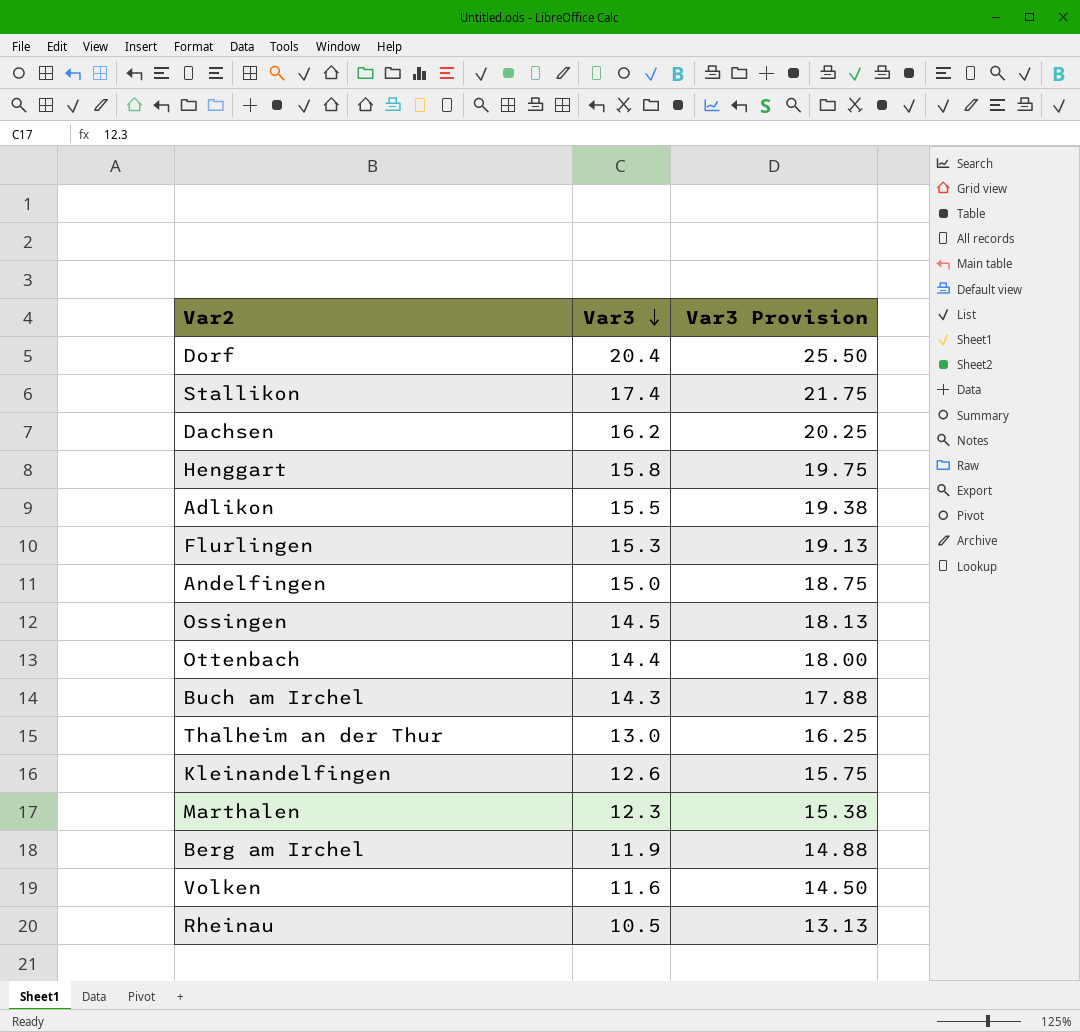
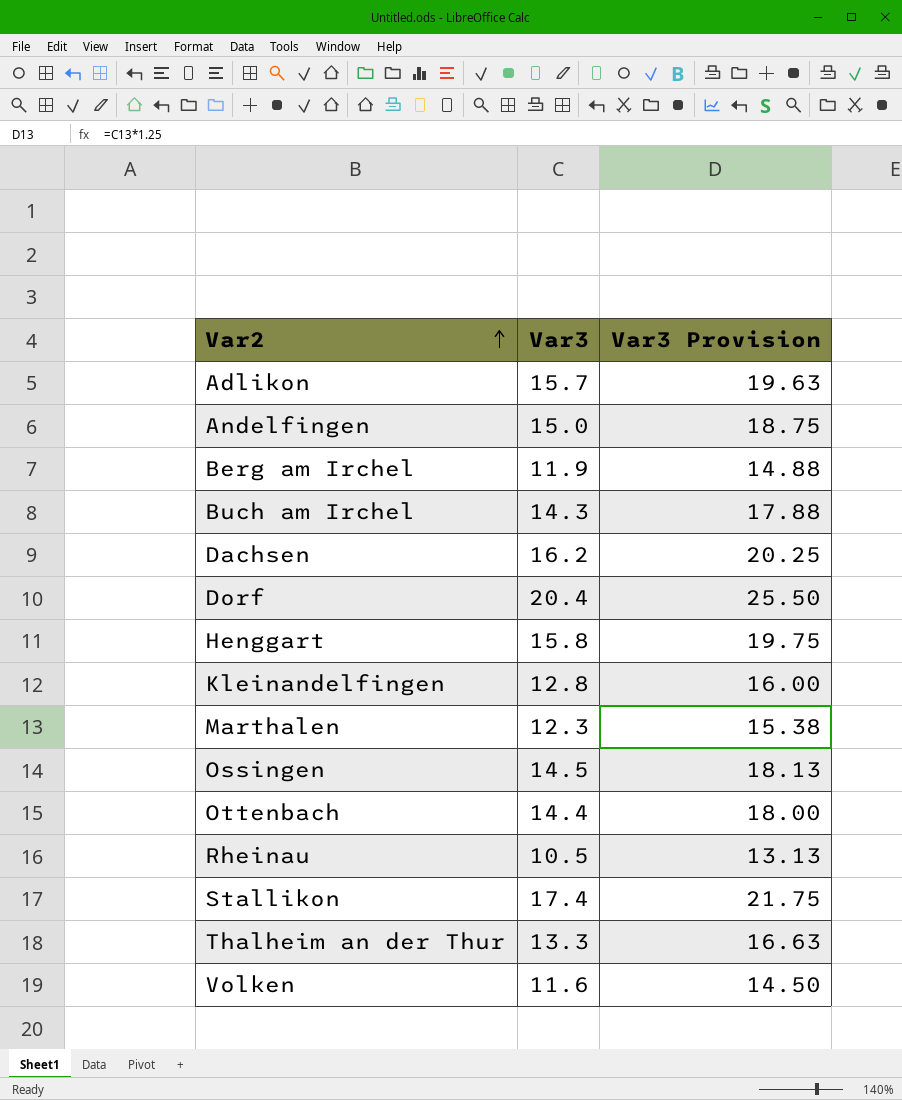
row order: Var3 descending -> Var2 ascending
row Flurlingen: 15.3 | 19.13 -> none
Adlikon | Var3: 15.5 -> 15.7
Adlikon | Var3 Provision: 19.38 -> 19.63
Kleinandelfingen | Var3: 12.6 -> 12.8
Kleinandelfingen | Var3 Provision: 15.75 -> 16.00
Thalheim an der Thur | Var3: 13.0 -> 13.3
Thalheim an der Thur | Var3 Provision: 16.25 -> 16.63

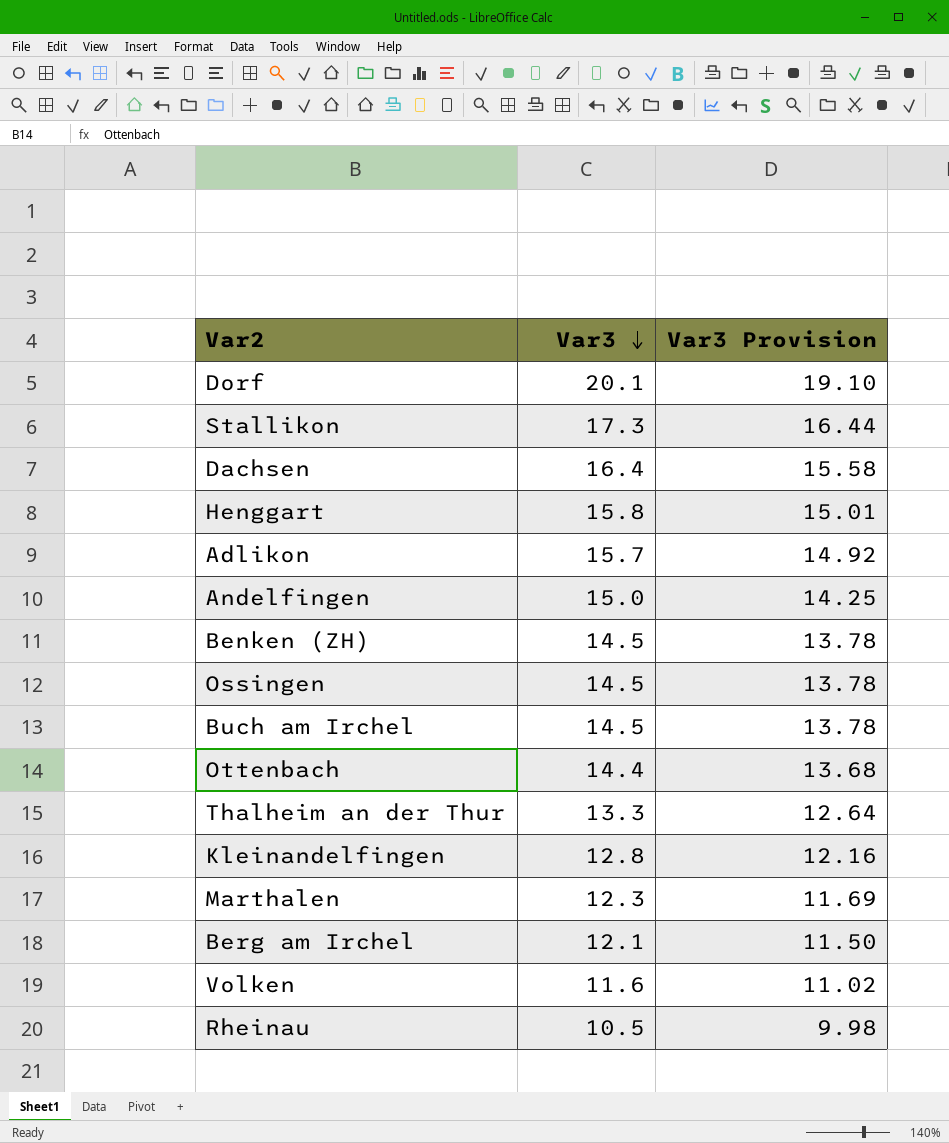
row order: Var2 ascending -> Var3 descending
column Var3 Provision | formula: [Var3] * 1.25 -> [Var3] * 0.95
Dorf | Var3: 20.4 -> 20.1
Stallikon | Var3: 17.4 -> 17.3
Dachsen | Var3: 16.2 -> 16.4
row Benken (ZH): none -> 14.5 | 13.78
Buch am Irchel | Var3: 14.3 -> 14.5
Berg am Irchel | Var3: 11.9 -> 12.1

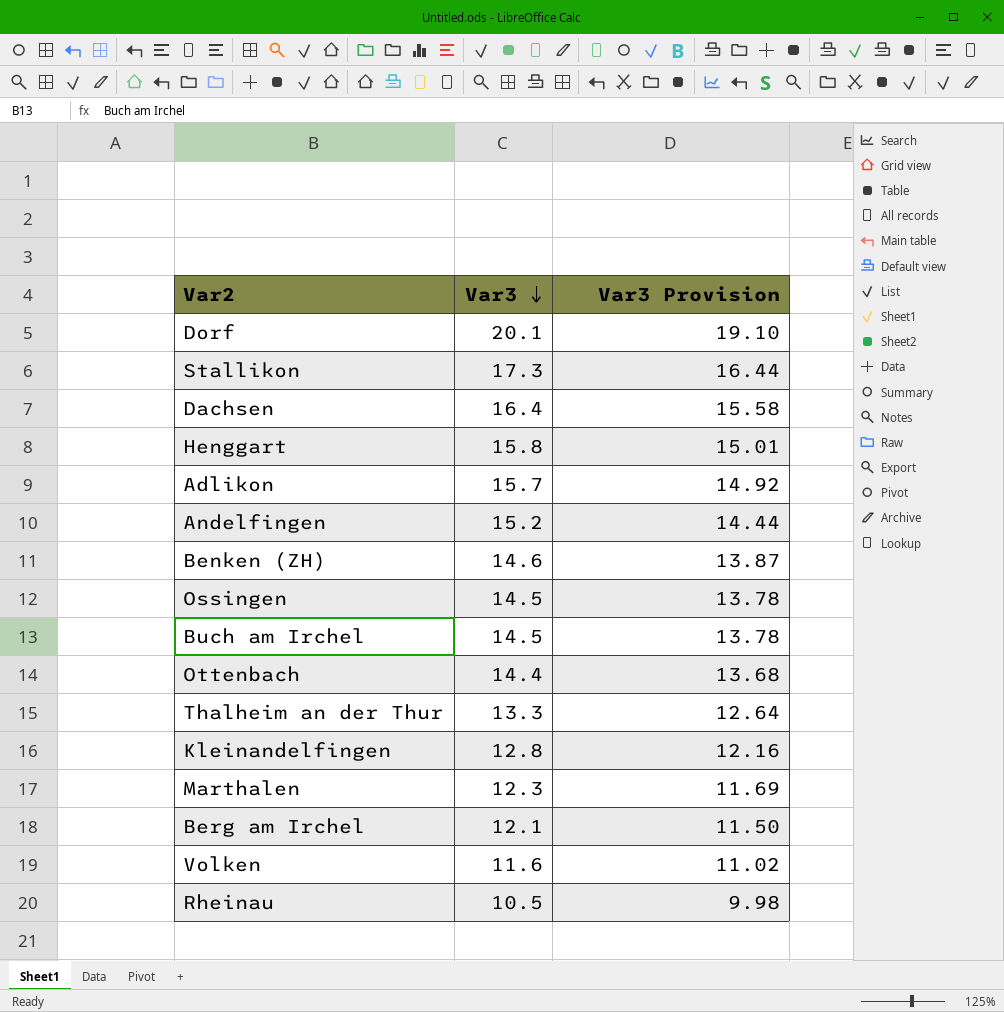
Andelfingen | Var3: 15.0 -> 15.2
Andelfingen | Var3 Provision: 14.25 -> 14.44
Benken (ZH) | Var3: 14.5 -> 14.6
Benken (ZH) | Var3 Provision: 13.78 -> 13.87

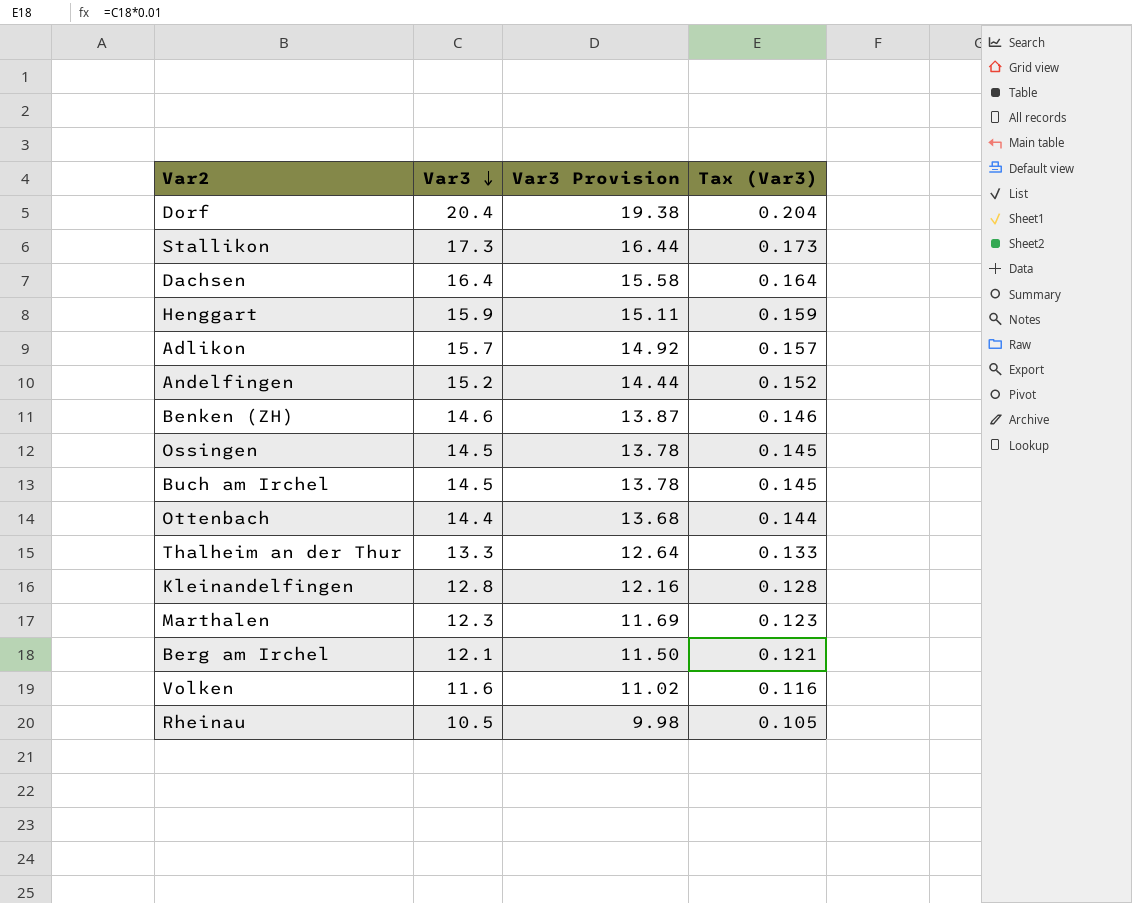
column Tax (Var3) | formula: none -> [Var3] * 0.01
Dorf | Var3: 20.1 -> 20.4
Dorf | Var3 Provision: 19.10 -> 19.38
Henggart | Var3: 15.8 -> 15.9
Henggart | Var3 Provision: 15.01 -> 15.11

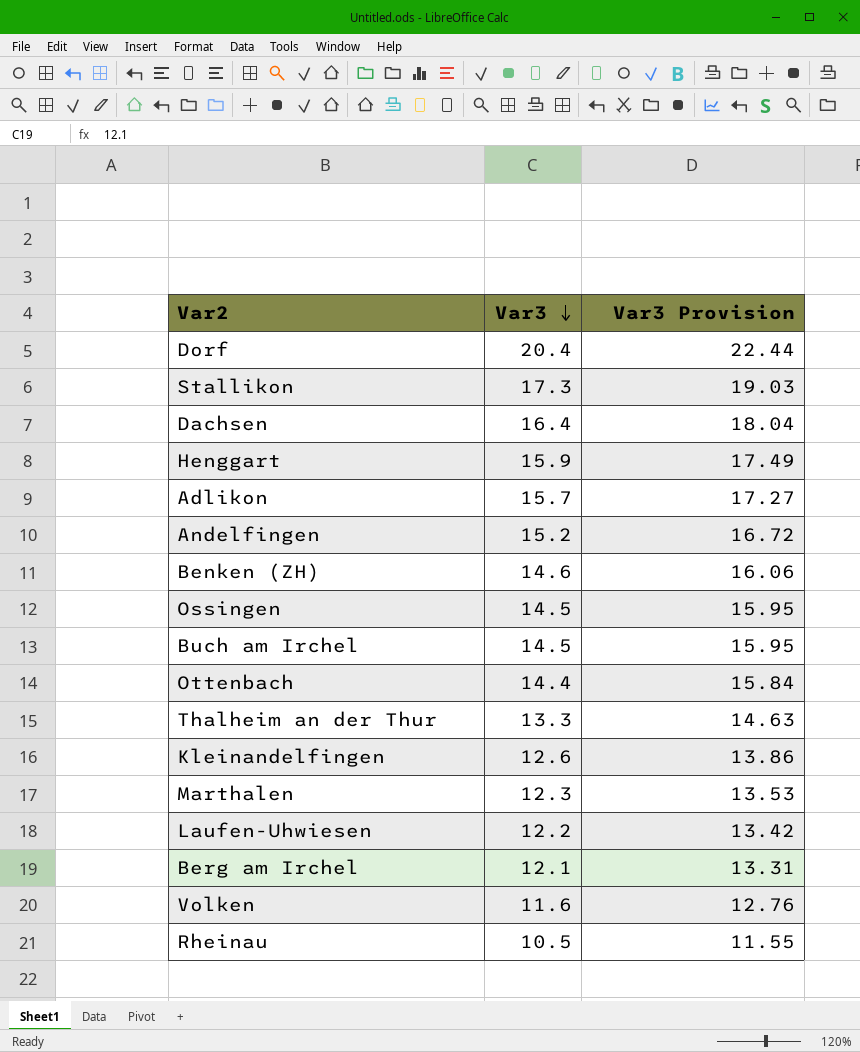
column Tax (Var3) | formula: [Var3] * 0.01 -> none
column Var3 Provision | formula: [Var3] * 0.95 -> [Var3] * 1.1
Kleinandelfingen | Var3: 12.8 -> 12.6
row Laufen-Uhwiesen: none -> 12.2 | 13.42

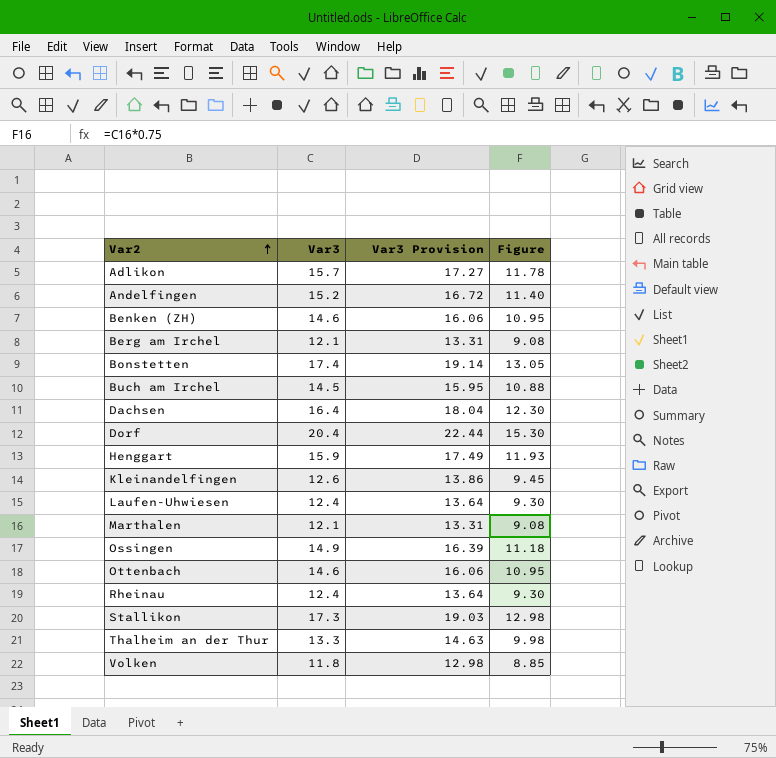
row order: Var3 descending -> Var2 ascending
column Figure | formula: none -> [Var3] * 0.75
row Bonstetten: none -> 17.4 | 19.14 | 13.05
Laufen-Uhwiesen | Var3: 12.2 -> 12.4
Laufen-Uhwiesen | Var3 Provision: 13.42 -> 13.64
Marthalen | Var3: 12.3 -> 12.1
Marthalen | Var3 Provision: 13.53 -> 13.31
Ossingen | Var3: 14.5 -> 14.9
Ossingen | Var3 Provision: 15.95 -> 16.39
Ottenbach | Var3: 14.4 -> 14.6
Ottenbach | Var3 Provision: 15.84 -> 16.06
Rheinau | Var3: 10.5 -> 12.4
Rheinau | Var3 Provision: 11.55 -> 13.64
Volken | Var3: 11.6 -> 11.8
Volken | Var3 Provision: 12.76 -> 12.98

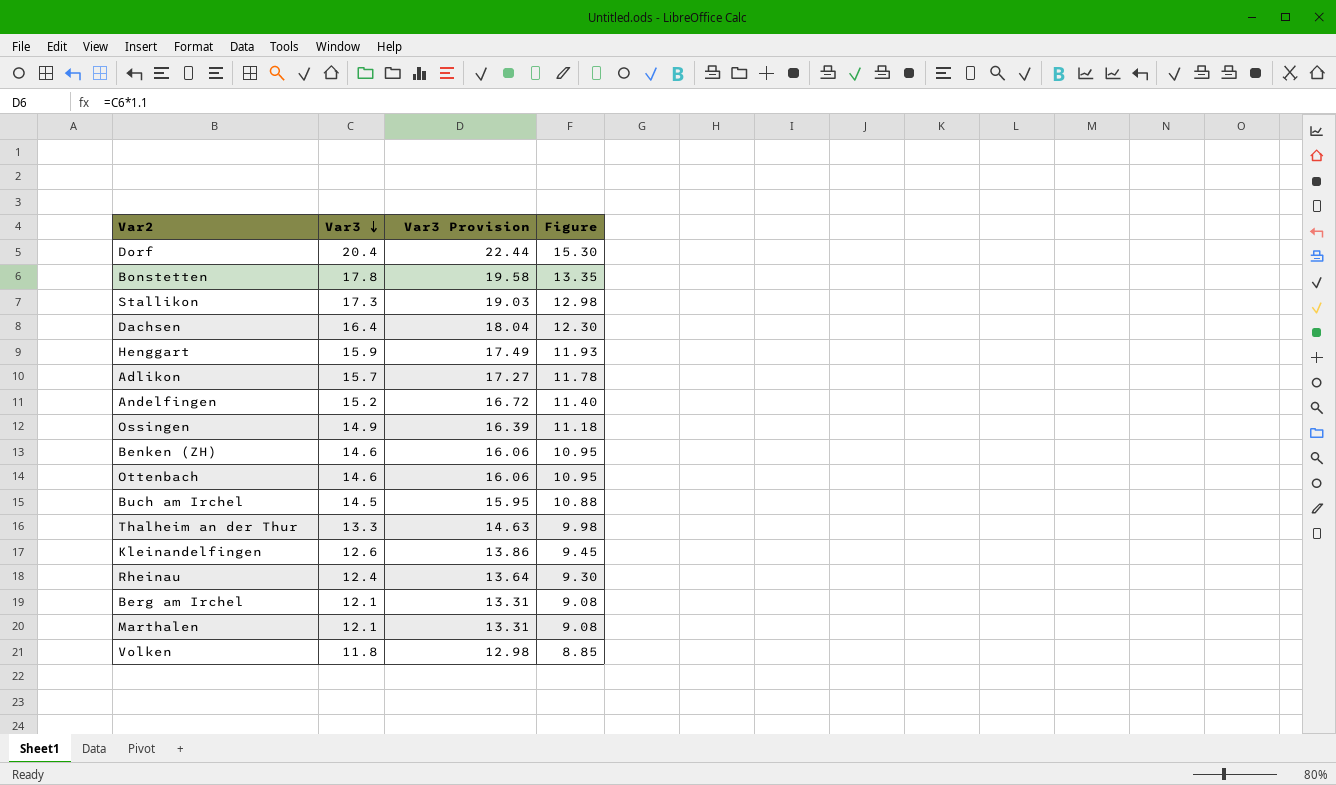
row order: Var2 ascending -> Var3 descending
row Laufen-Uhwiesen: 12.4 | 13.64 | 9.30 -> none
Bonstetten | Var3: 17.4 -> 17.8
Bonstetten | Var3 Provision: 19.14 -> 19.58
Bonstetten | Figure: 13.05 -> 13.35

